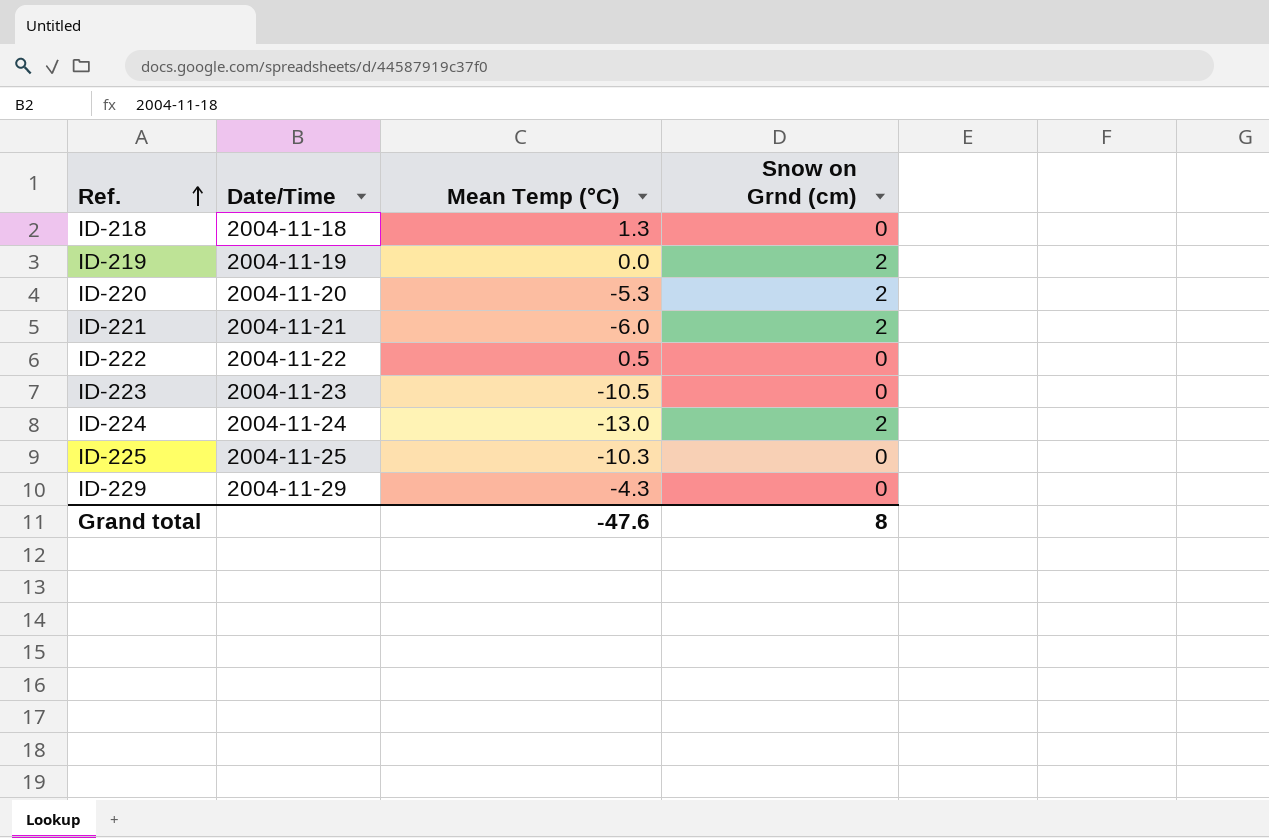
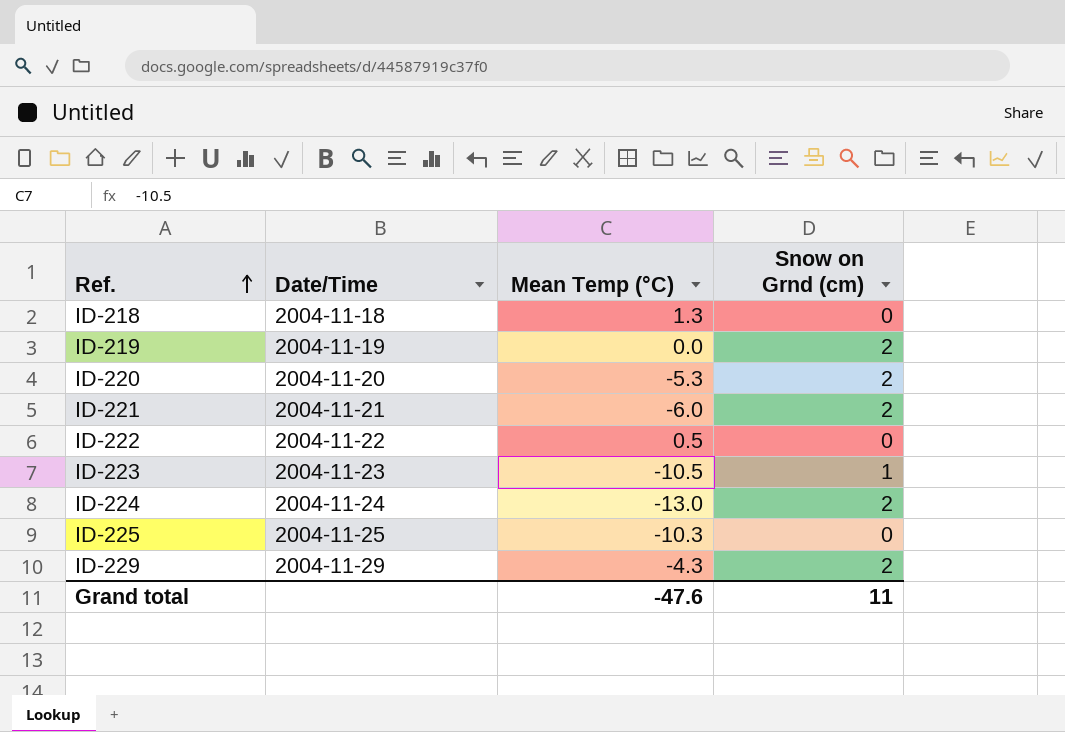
ID-223 | Snow on Grnd (cm): 0 -> 1
ID-229 | Snow on Grnd (cm): 0 -> 2
Grand total | Snow on Grnd (cm): 8 -> 11

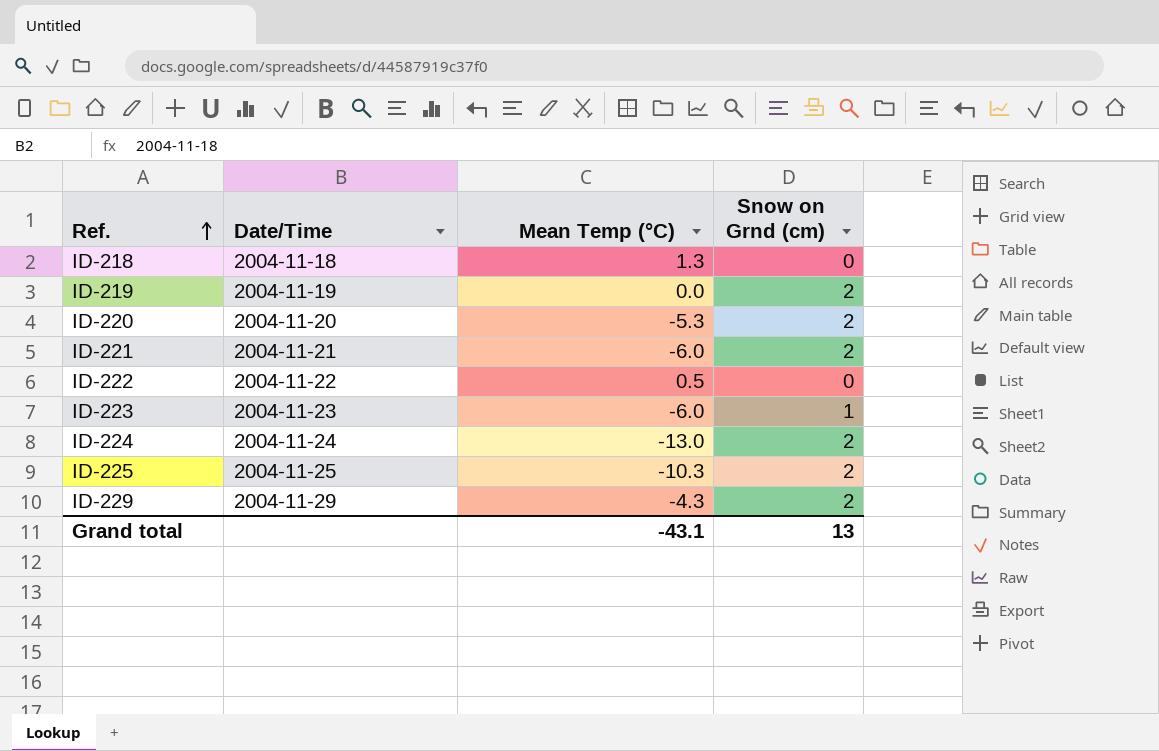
ID-223 | Mean Temp (°C): -10.5 -> -6.0
ID-225 | Snow on Grnd (cm): 0 -> 2
Grand total | Mean Temp (°C): -47.6 -> -43.1
Grand total | Snow on Grnd (cm): 11 -> 13

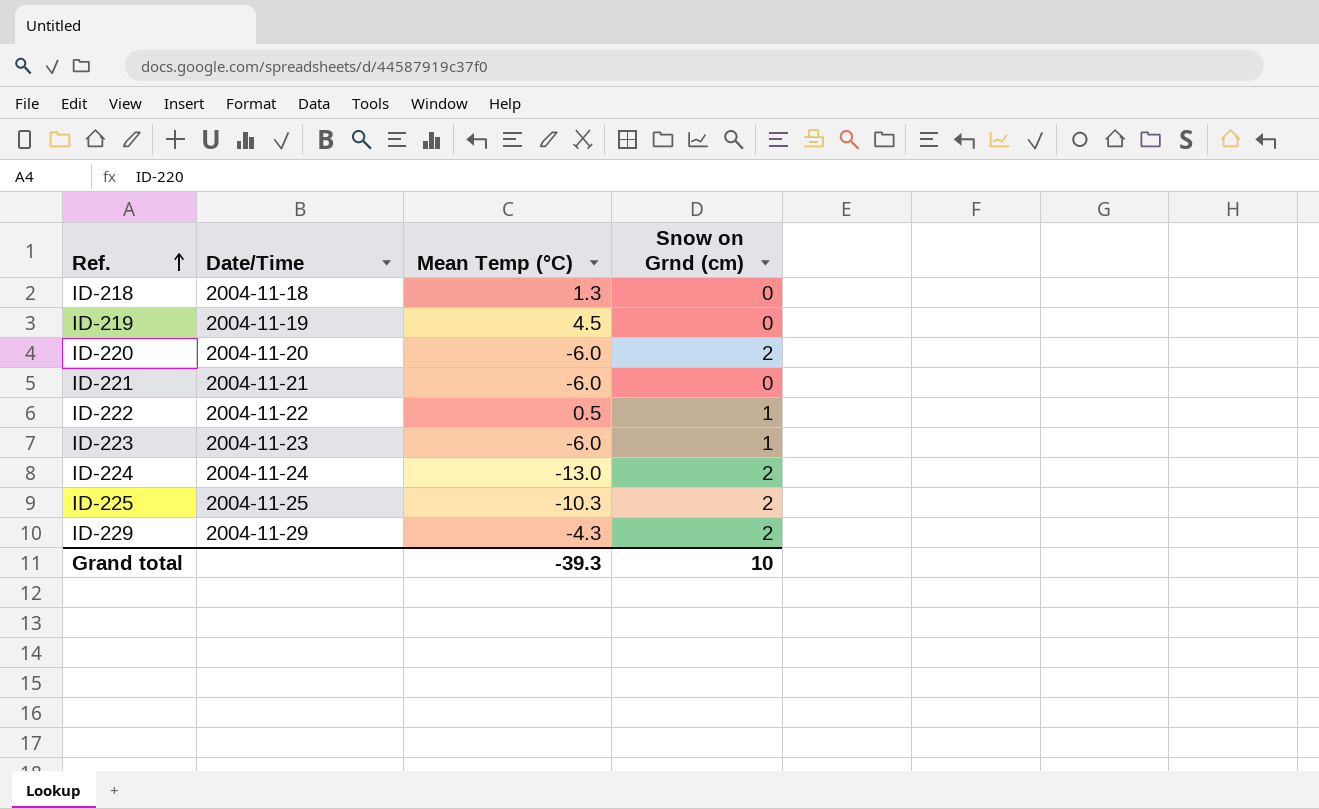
ID-219 | Mean Temp (°C): 0.0 -> 4.5
ID-219 | Snow on Grnd (cm): 2 -> 0
ID-220 | Mean Temp (°C): -5.3 -> -6.0
ID-221 | Snow on Grnd (cm): 2 -> 0
ID-222 | Snow on Grnd (cm): 0 -> 1
Grand total | Mean Temp (°C): -43.1 -> -39.3
Grand total | Snow on Grnd (cm): 13 -> 10

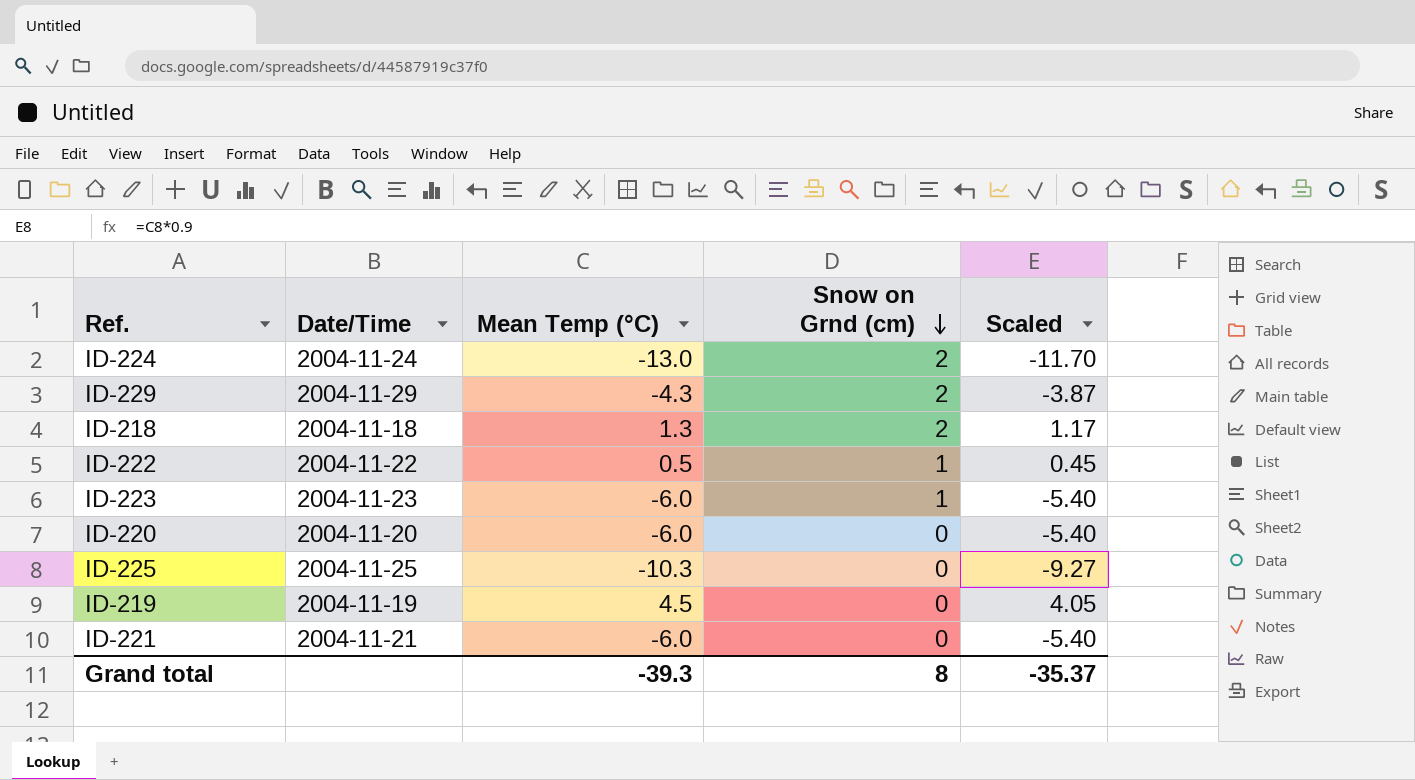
row order: Ref. ascending -> Snow on Grnd (cm) descending
column Scaled | formula: none -> [Mean Temp (°C)] * 0.9
ID-218 | Snow on Grnd (cm): 0 -> 2
ID-220 | Snow on Grnd (cm): 2 -> 0
ID-225 | Snow on Grnd (cm): 2 -> 0
Grand total | Snow on Grnd (cm): 10 -> 8

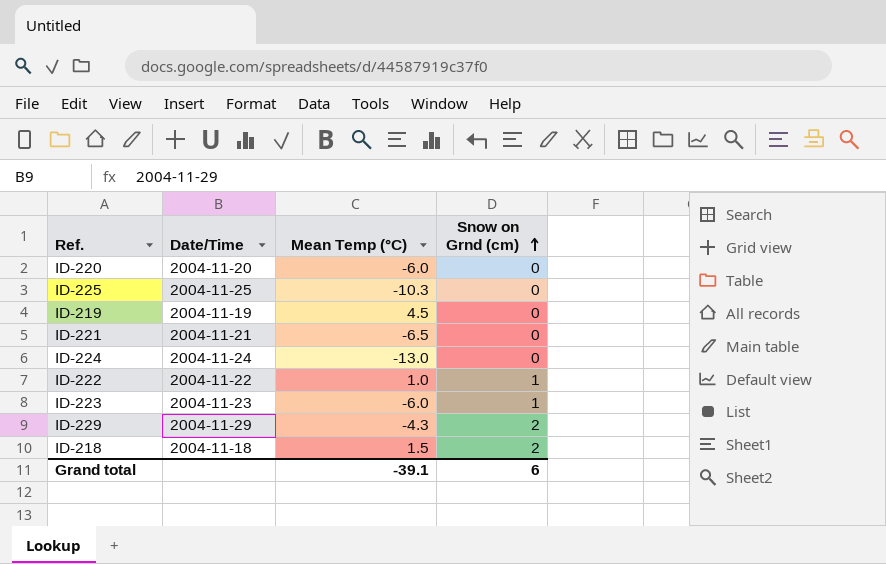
row order: Snow on Grnd (cm) descending -> Snow on Grnd (cm) ascending
column Scaled | formula: [Mean Temp (°C)] * 0.9 -> none
ID-221 | Mean Temp (°C): -6.0 -> -6.5
ID-224 | Snow on Grnd (cm): 2 -> 0
ID-222 | Mean Temp (°C): 0.5 -> 1.0
ID-218 | Mean Temp (°C): 1.3 -> 1.5
Grand total | Mean Temp (°C): -39.3 -> -39.1
Grand total | Snow on Grnd (cm): 8 -> 6

